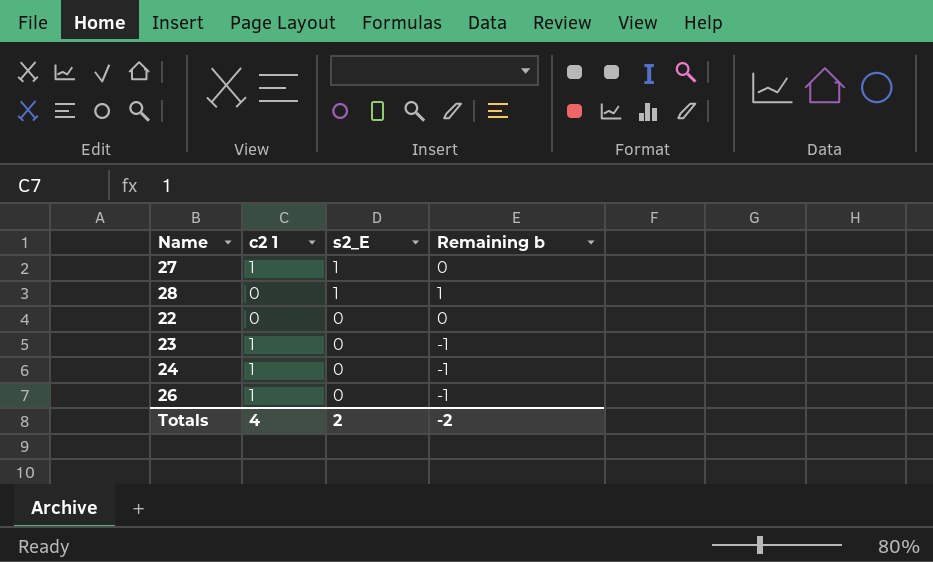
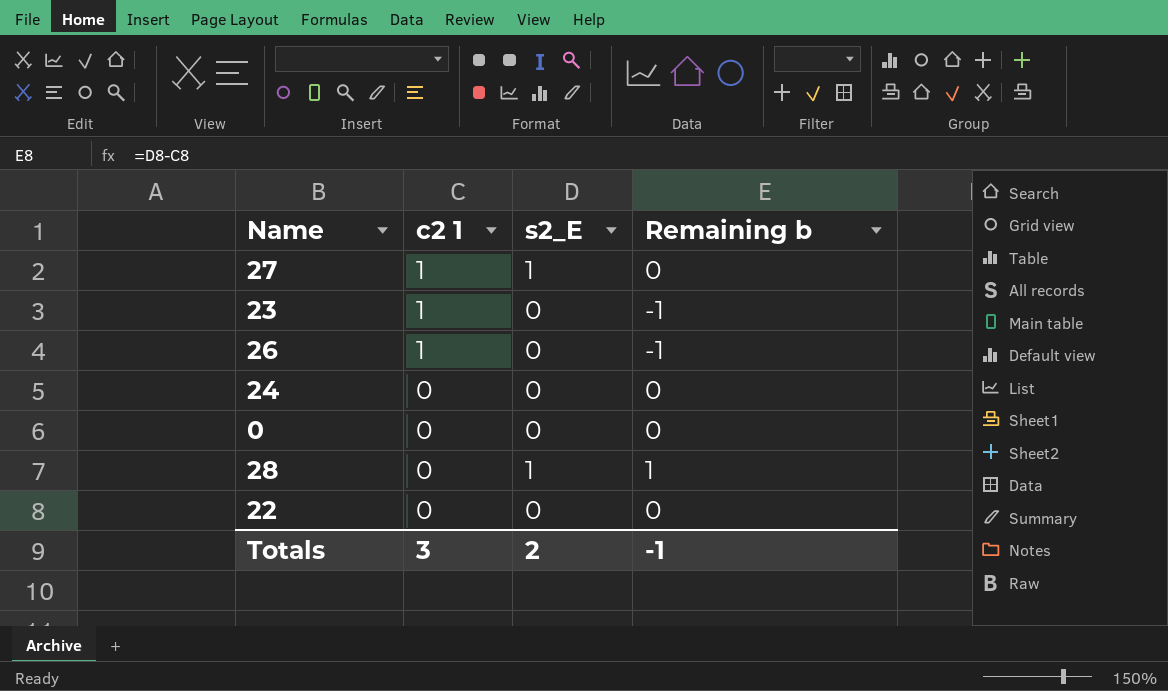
row order: s2_E descending -> c2 1 descending
24 | c2 1: 1 -> 0
24 | Remaining b: -1 -> 0
row 0: none -> 0 | 0 | 0
Totals | c2 1: 4 -> 3
Totals | Remaining b: -2 -> -1

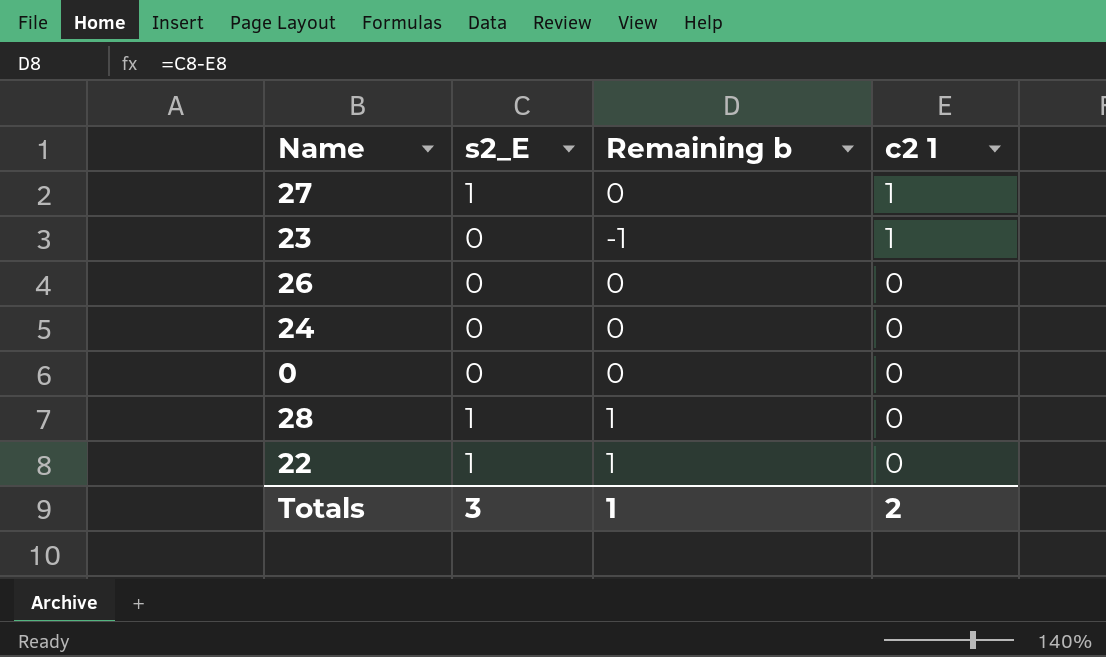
column c2 1 | position: 2 -> 4
26 | Remaining b: -1 -> 0
26 | c2 1: 1 -> 0
22 | s2_E: 0 -> 1
22 | Remaining b: 0 -> 1
Totals | s2_E: 2 -> 3
Totals | Remaining b: -1 -> 1
Totals | c2 1: 3 -> 2

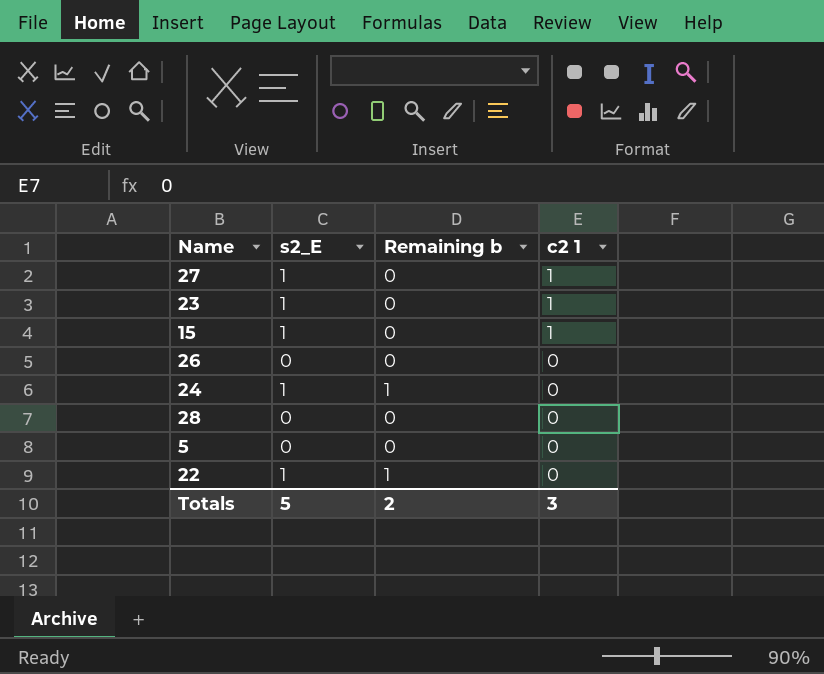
row 0: 0 | 0 | 0 -> none
23 | s2_E: 0 -> 1
23 | Remaining b: -1 -> 0
row 15: none -> 1 | 0 | 1
24 | s2_E: 0 -> 1
24 | Remaining b: 0 -> 1
28 | s2_E: 1 -> 0
28 | Remaining b: 1 -> 0
row 5: none -> 0 | 0 | 0
Totals | s2_E: 3 -> 5
Totals | Remaining b: 1 -> 2
Totals | c2 1: 2 -> 3

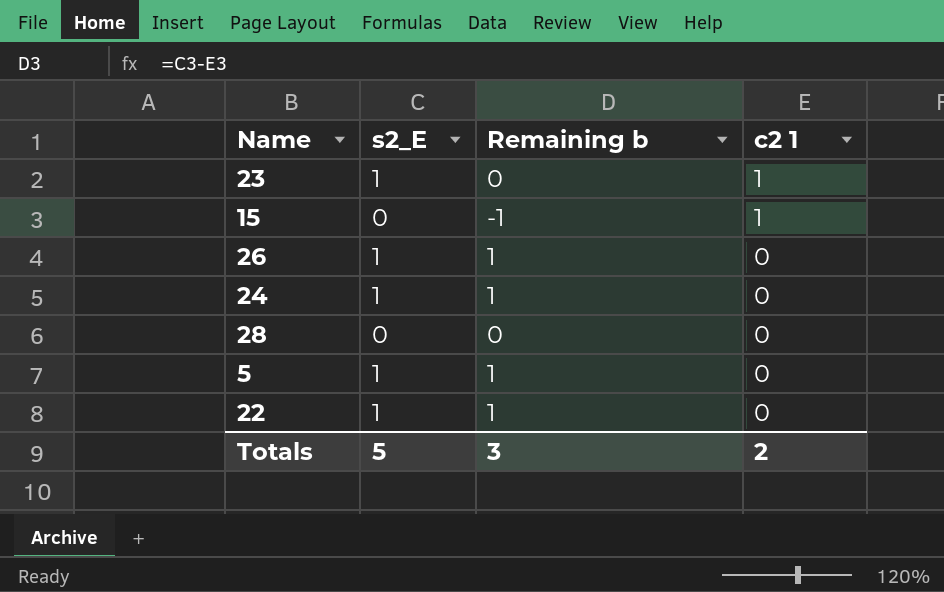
row 27: 1 | 0 | 1 -> none
15 | s2_E: 1 -> 0
15 | Remaining b: 0 -> -1
26 | s2_E: 0 -> 1
26 | Remaining b: 0 -> 1
5 | s2_E: 0 -> 1
5 | Remaining b: 0 -> 1
Totals | Remaining b: 2 -> 3
Totals | c2 1: 3 -> 2

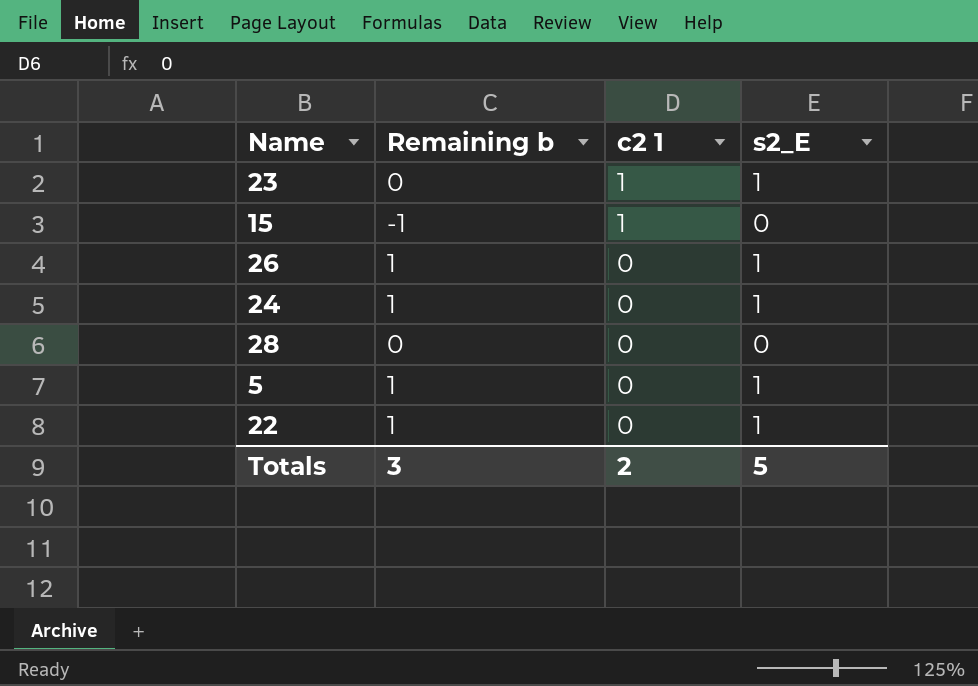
column s2_E | position: 2 -> 4

